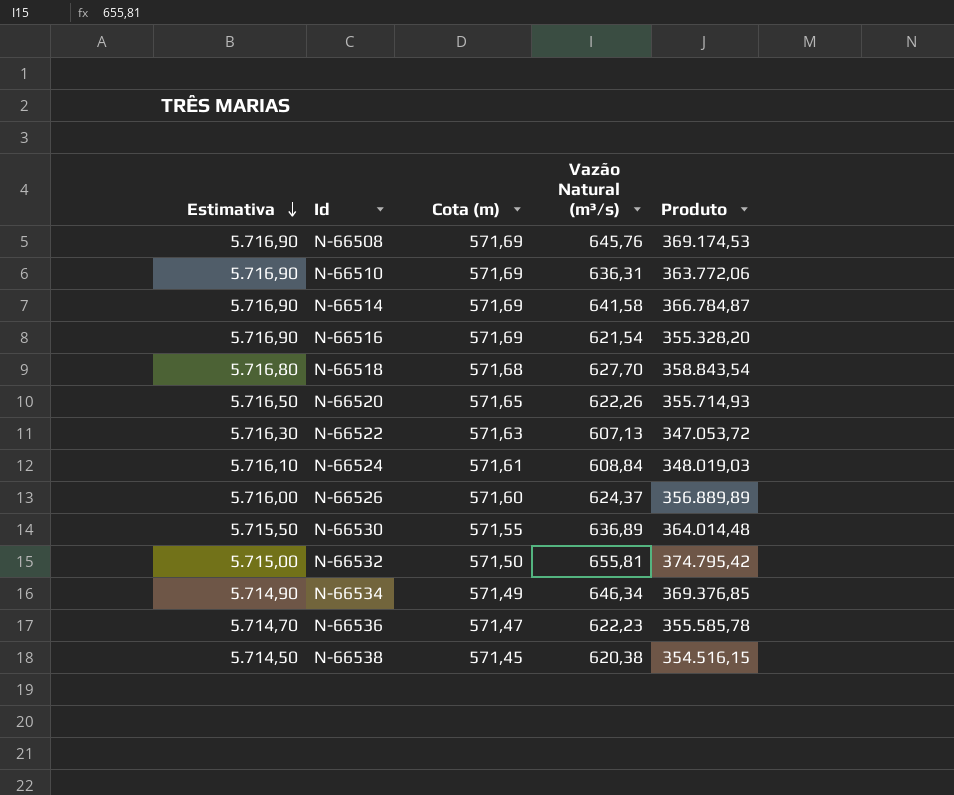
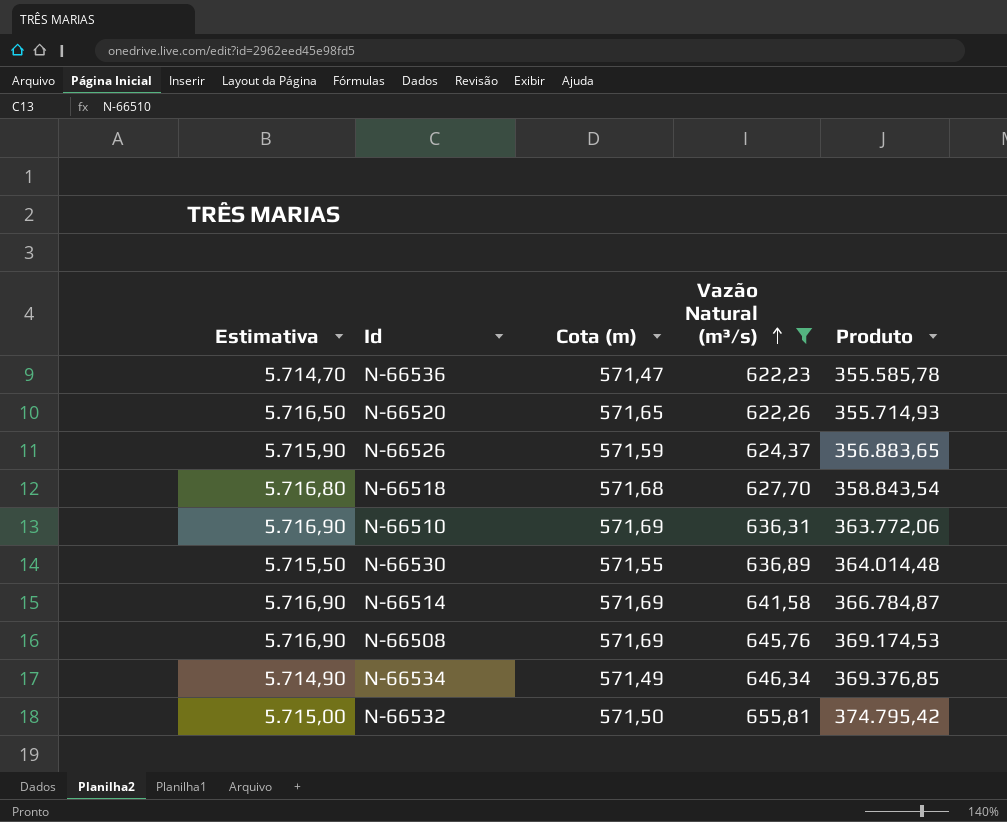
filter: none -> Vazão Natural (m³/s) >= 622,23
row order: Estimativa descending -> Vazão Natural (m³/s) ascending
N-66526 | Estimativa: 5.716,00 -> 5.715,90
N-66526 | Cota (m): 571,60 -> 571,59
N-66526 | Produto: 356.889,89 -> 356.883,65

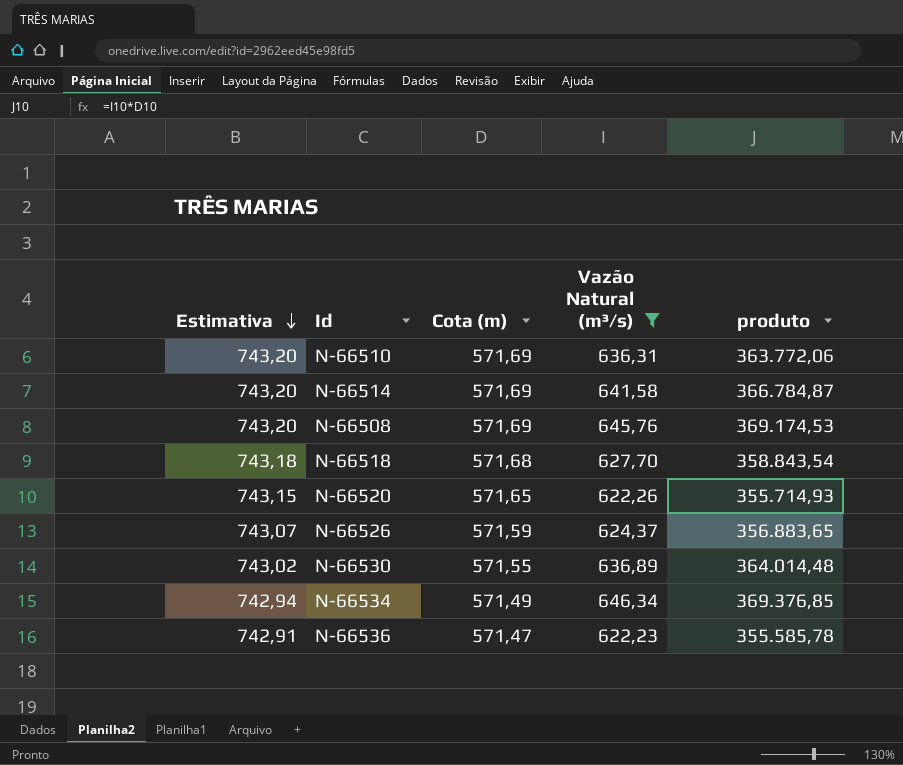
row order: Vazão Natural (m³/s) ascending -> Estimativa descending
column Estimativa | formula: [Cota (m)] * 10 -> [Cota (m)] * 1,3
column name: Produto -> produto
row N-66532: 5.715,00 | 571,50 | 655,81 | 374.795,42 -> none

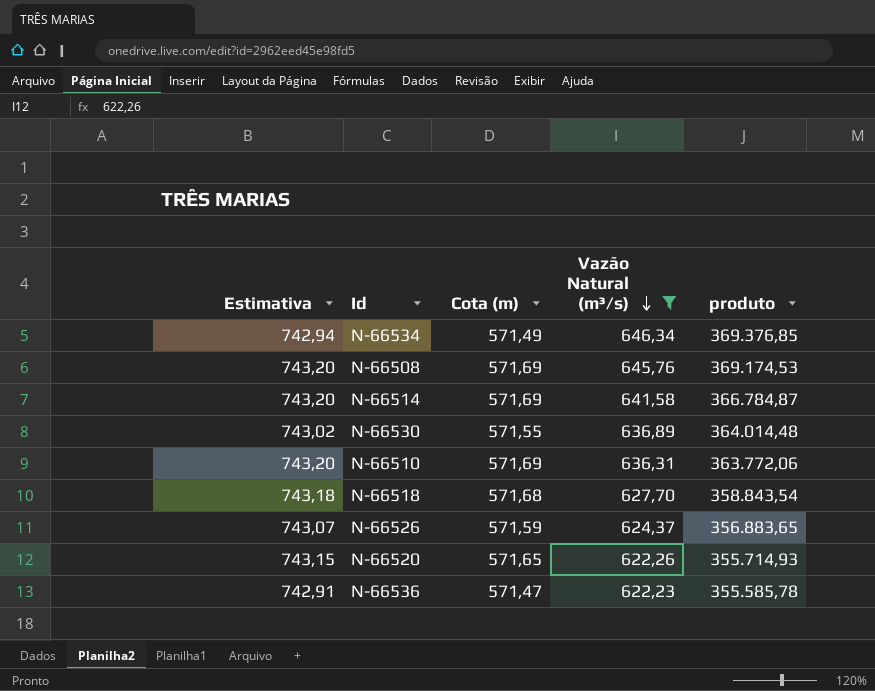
row order: Estimativa descending -> Vazão Natural (m³/s) descending

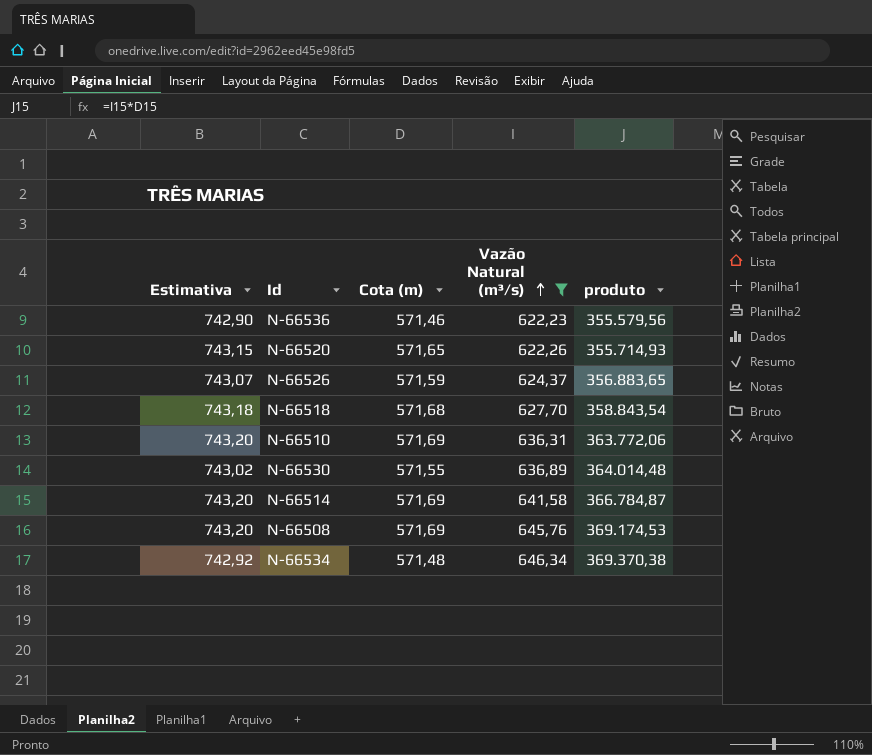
row order: Vazão Natural (m³/s) descending -> Vazão Natural (m³/s) ascending
N-66536 | Estimativa: 742,91 -> 742,90
N-66536 | Cota (m): 571,47 -> 571,46
N-66536 | produto: 355.585,78 -> 355.579,56
N-66534 | Estimativa: 742,94 -> 742,92
N-66534 | Cota (m): 571,49 -> 571,48
N-66534 | produto: 369.376,85 -> 369.370,38

